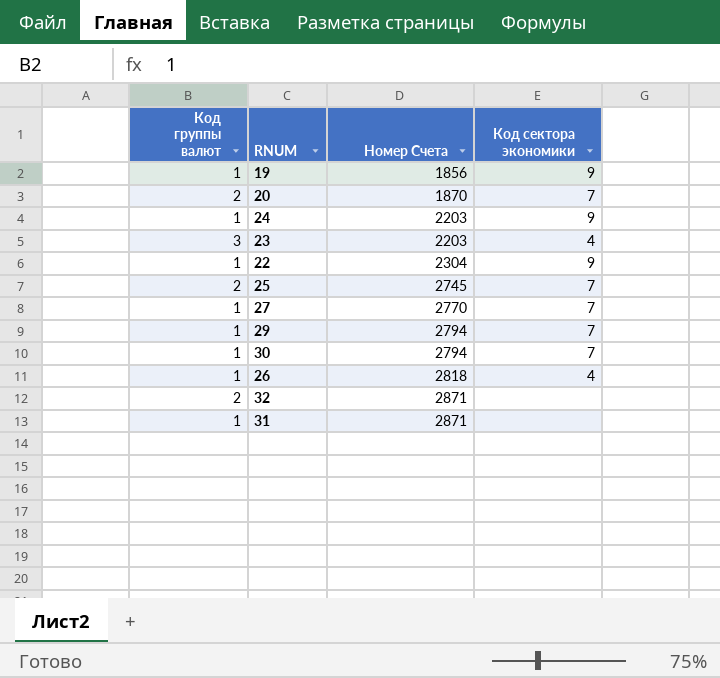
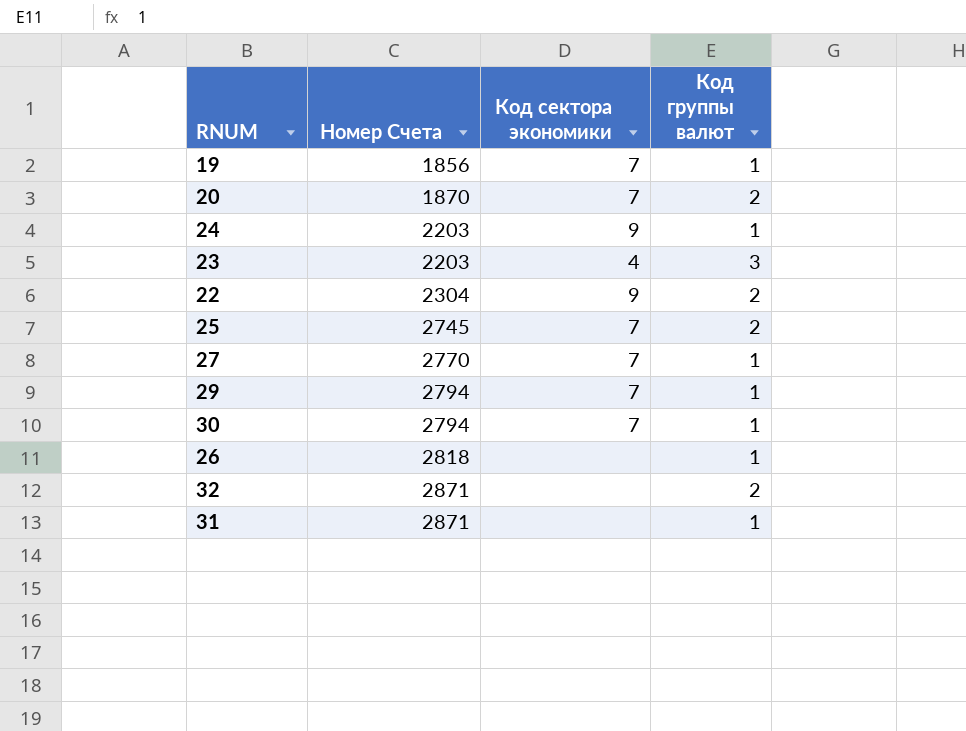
column Код группы валют | position: 1 -> 4
19 | Код сектора экономики: 9 -> 7
22 | Код группы валют: 1 -> 2
26 | Код сектора экономики: 4 -> none

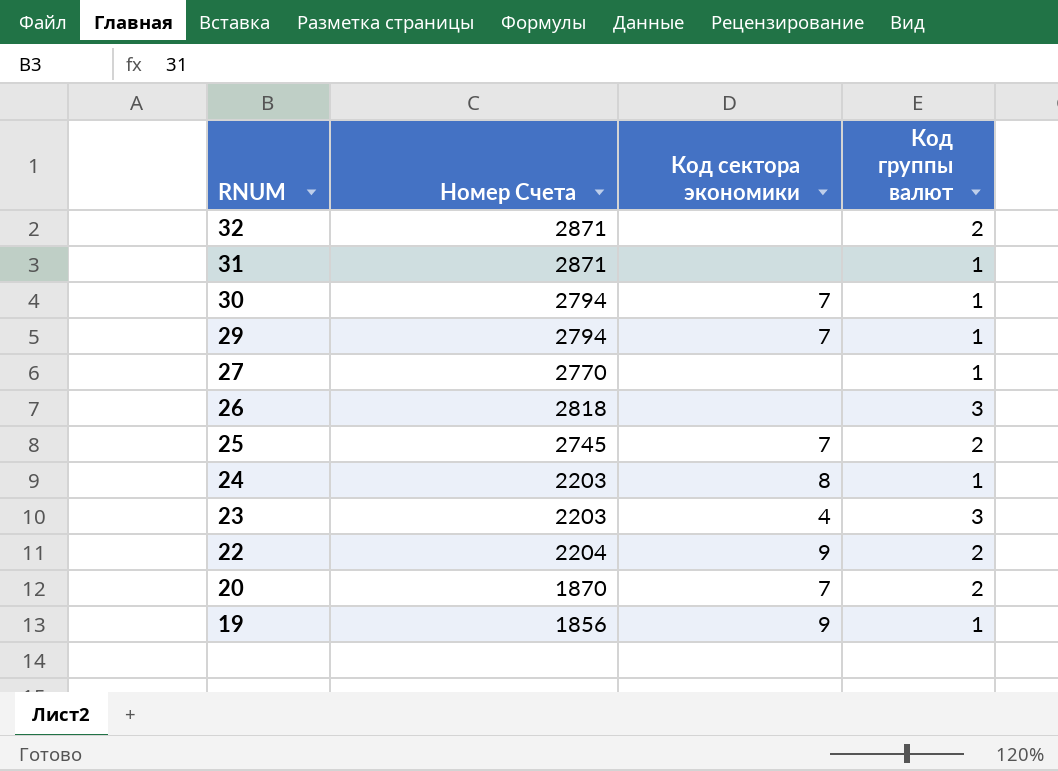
row order: Номер Счета ascending -> RNUM descending
27 | Код сектора экономики: 7 -> none
26 | Код группы валют: 1 -> 3
24 | Код сектора экономики: 9 -> 8
22 | Номер Счета: 2304 -> 2204
19 | Код сектора экономики: 7 -> 9

